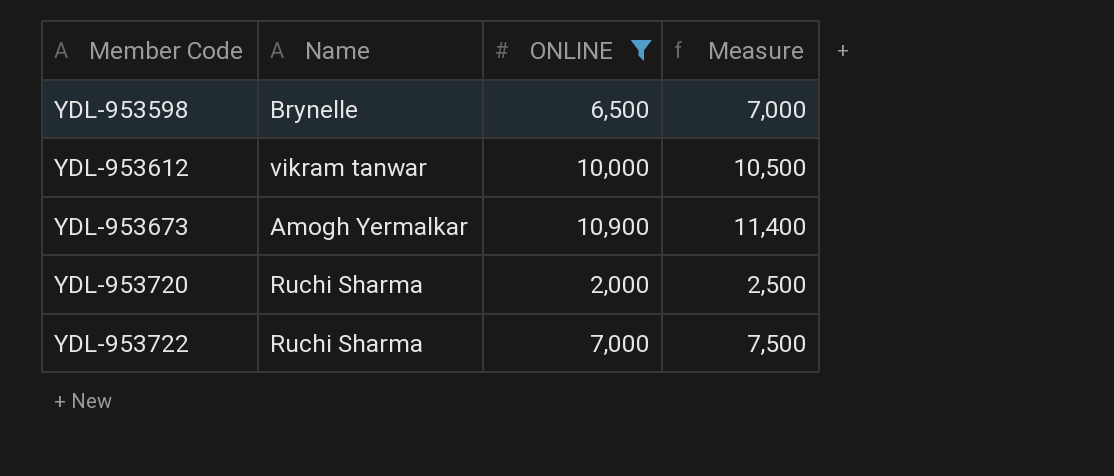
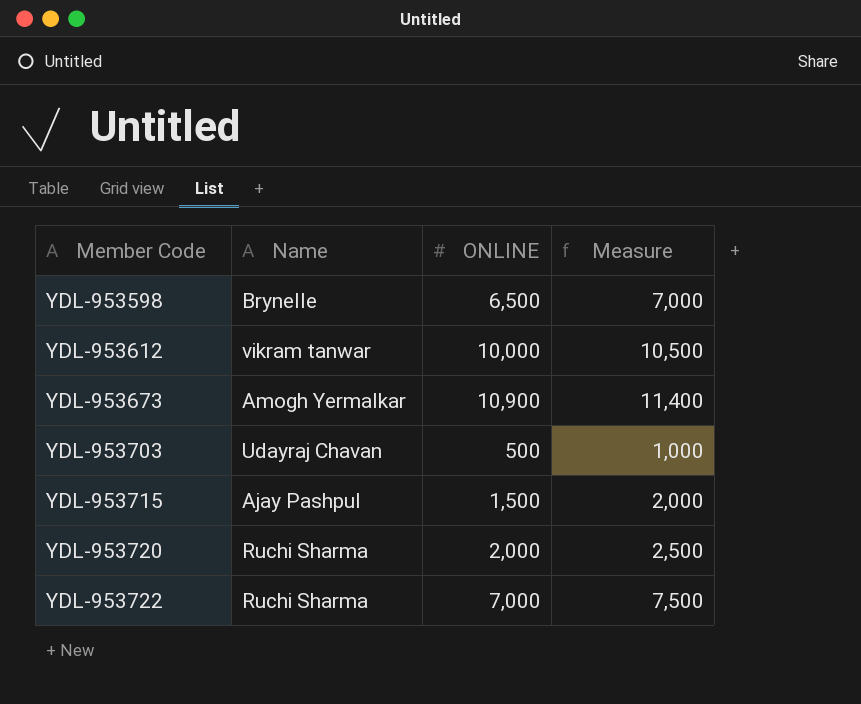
filter: ONLINE >= 2,000 -> none

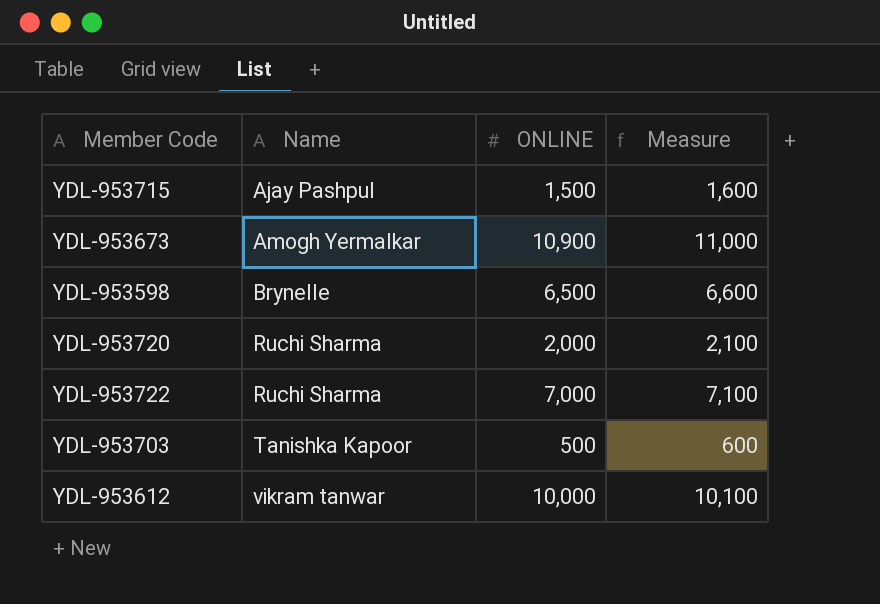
row order: Member Code ascending -> Name ascending
column Measure | formula: [ONLINE] + 500 -> [ONLINE] + 100
YDL-953703 | Name: Udayraj Chavan -> Tanishka Kapoor

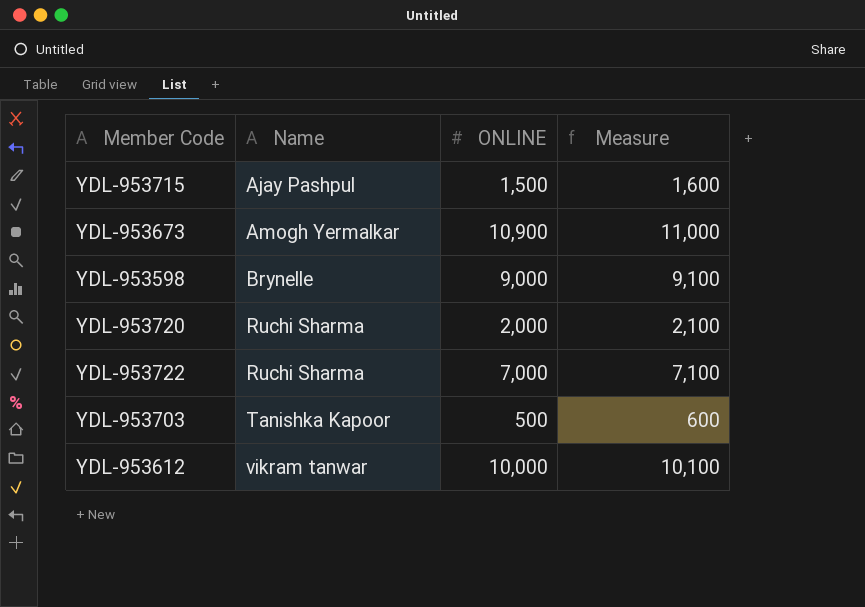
YDL-953598 | ONLINE: 6,500 -> 9,000
YDL-953598 | Measure: 6,600 -> 9,100

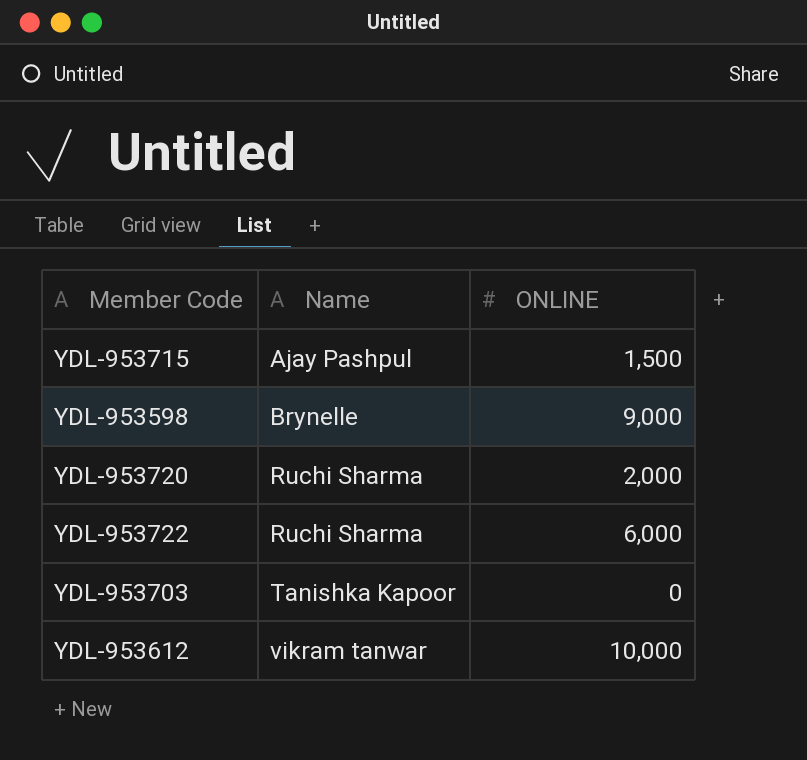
column Measure | formula: [ONLINE] + 100 -> none
row YDL-953673: Amogh Yermalkar | 10,900 | 11,000 -> none
YDL-953722 | ONLINE: 7,000 -> 6,000
YDL-953703 | ONLINE: 500 -> 0

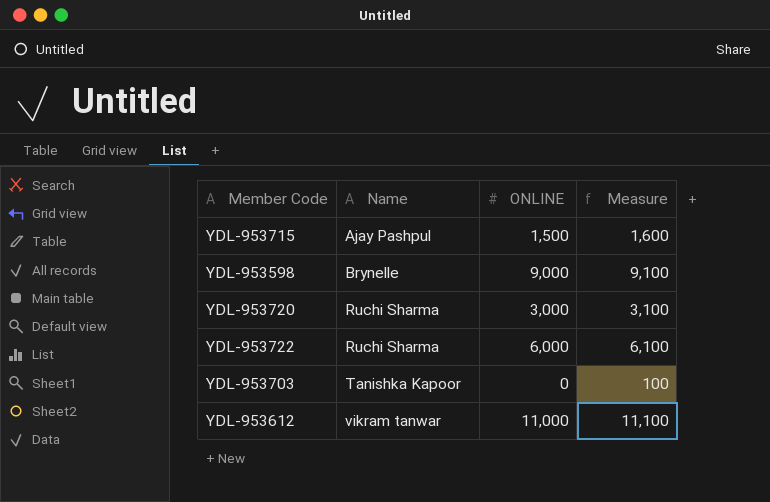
column Measure | formula: none -> [ONLINE] + 100
YDL-953720 | ONLINE: 2,000 -> 3,000
YDL-953612 | ONLINE: 10,000 -> 11,000

